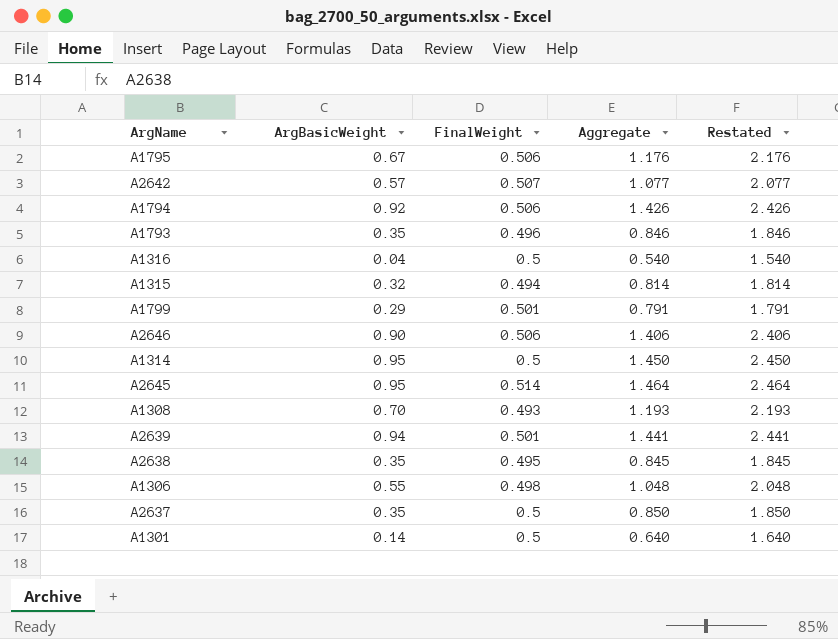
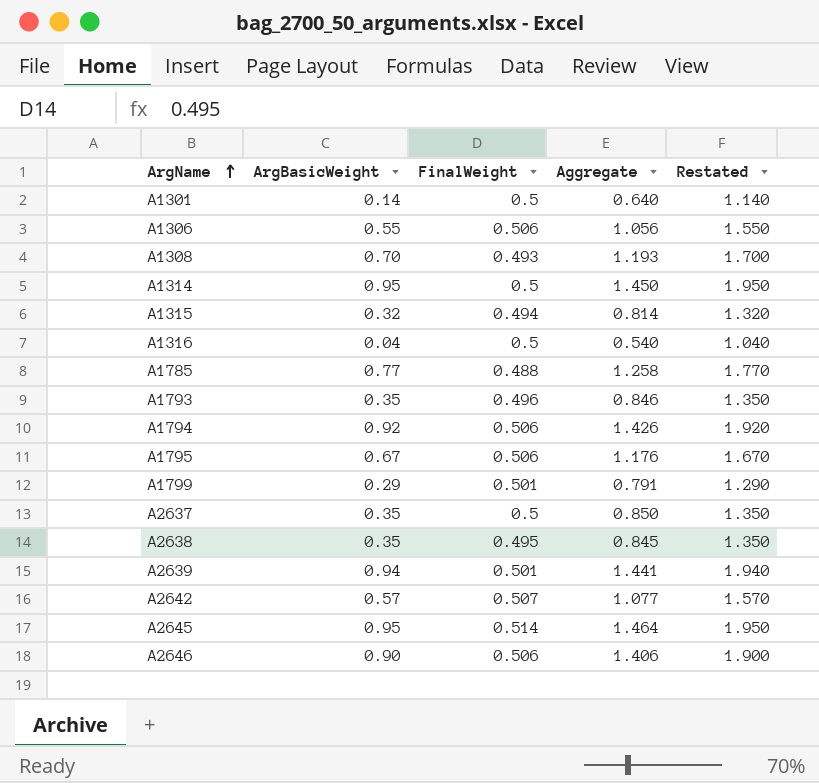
row order: none -> ArgName ascending
column Restated | formula: [Aggregate] + 1 -> [ArgBasicWeight] + 1
A1306 | FinalWeight: 0.498 -> 0.506
A1306 | Aggregate: 1.048 -> 1.056
row A1785: none -> 0.77 | 0.488 | 1.258 | 1.770

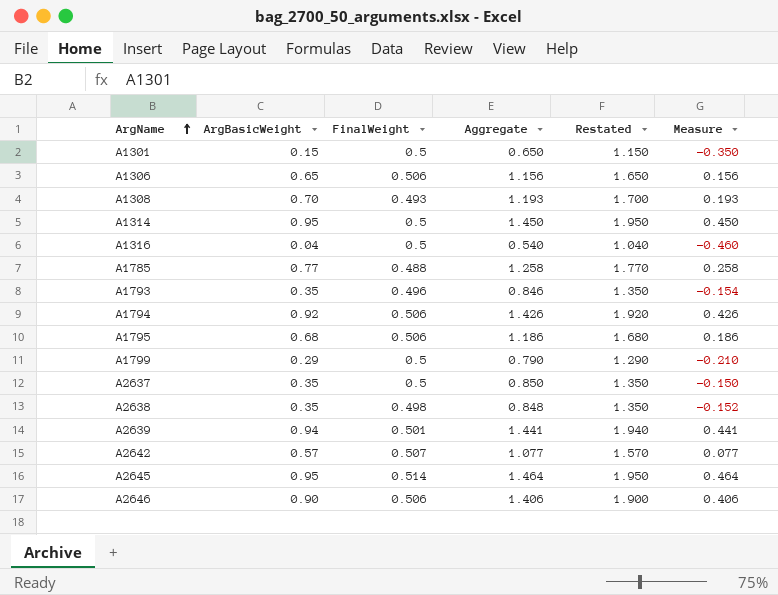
column Measure | formula: none -> [Aggregate] - 1
row A1315: 0.32 | 0.494 | 0.814 | 1.320 -> none
A1301 | ArgBasicWeight: 0.14 -> 0.15
A1301 | Aggregate: 0.640 -> 0.650
A1301 | Restated: 1.140 -> 1.150
A1306 | ArgBasicWeight: 0.55 -> 0.65
A1306 | Aggregate: 1.056 -> 1.156
A1306 | Restated: 1.550 -> 1.650
A1795 | ArgBasicWeight: 0.67 -> 0.68
A1795 | Aggregate: 1.176 -> 1.186
A1795 | Restated: 1.670 -> 1.680
A1799 | FinalWeight: 0.501 -> 0.5
A1799 | Aggregate: 0.791 -> 0.790
A2638 | FinalWeight: 0.495 -> 0.498
A2638 | Aggregate: 0.845 -> 0.848

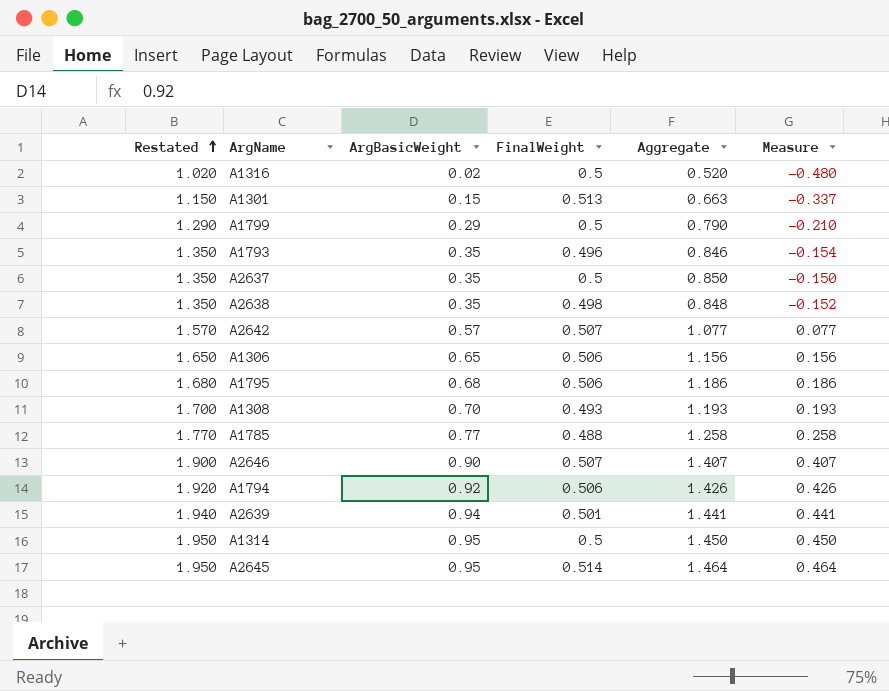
row order: ArgName ascending -> Restated ascending
column Restated | position: 5 -> 1
A1316 | Restated: 1.040 -> 1.020
A1316 | ArgBasicWeight: 0.04 -> 0.02
A1316 | Aggregate: 0.540 -> 0.520
A1316 | Measure: -0.460 -> -0.480
A1301 | FinalWeight: 0.5 -> 0.513
A1301 | Aggregate: 0.650 -> 0.663
A1301 | Measure: -0.350 -> -0.337
A2646 | FinalWeight: 0.506 -> 0.507
A2646 | Aggregate: 1.406 -> 1.407
A2646 | Measure: 0.406 -> 0.407

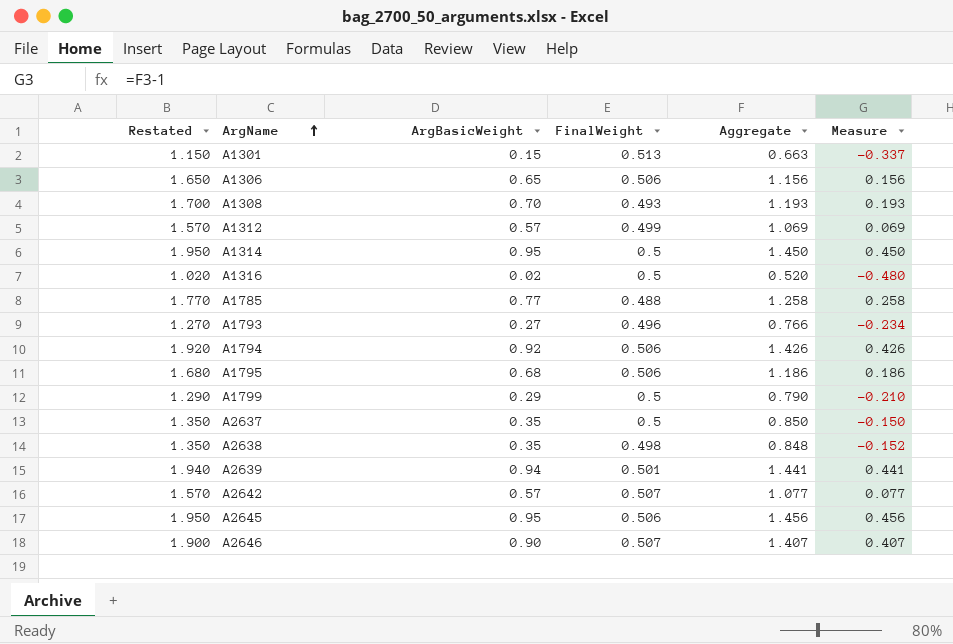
row order: Restated ascending -> ArgName ascending
row A1312: none -> 1.570 | 0.57 | 0.499 | 1.069 | 0.069
A1793 | Restated: 1.350 -> 1.270
A1793 | ArgBasicWeight: 0.35 -> 0.27
A1793 | Aggregate: 0.846 -> 0.766
A1793 | Measure: -0.154 -> -0.234
A2645 | FinalWeight: 0.514 -> 0.506
A2645 | Aggregate: 1.464 -> 1.456
A2645 | Measure: 0.464 -> 0.456

